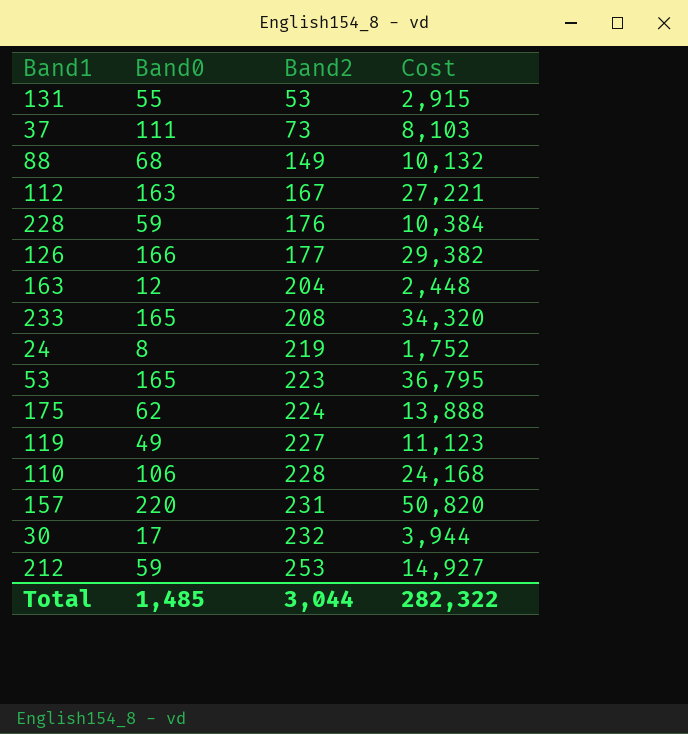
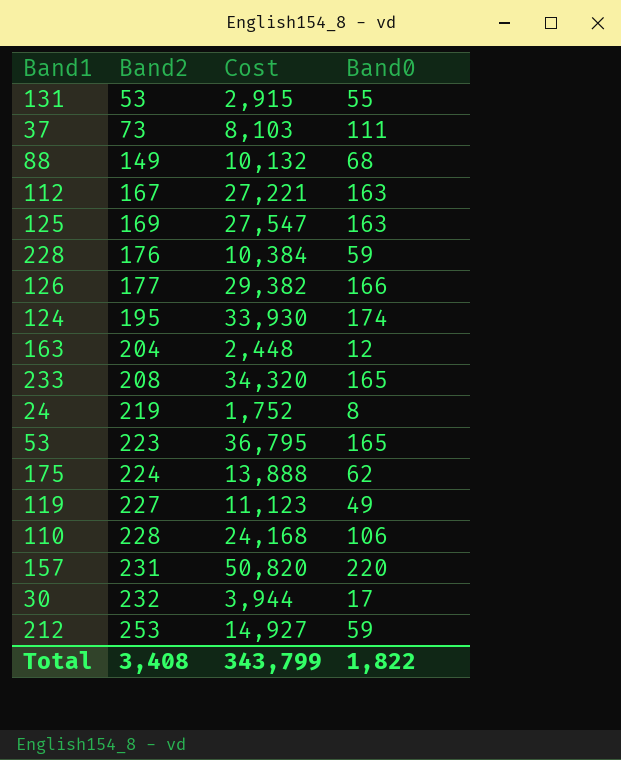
column Band0 | position: 2 -> 4
row 125: none -> 169 | 27,547 | 163
row 124: none -> 195 | 33,930 | 174
Total | Band2: 3,044 -> 3,408
Total | Cost: 282,322 -> 343,799
Total | Band0: 1,485 -> 1,822

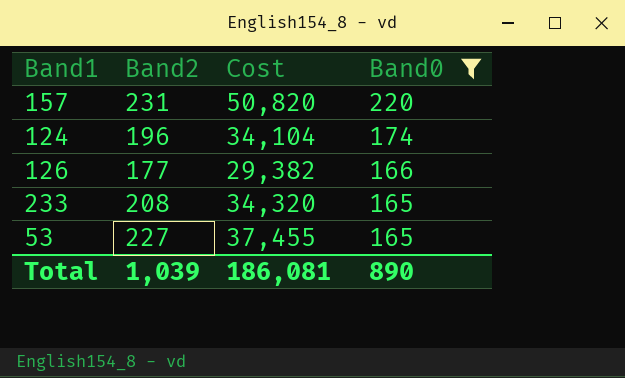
filter: none -> Band0 >= 165
row order: Band2 ascending -> Band0 descending
124 | Band2: 195 -> 196
124 | Cost: 33,930 -> 34,104
53 | Band2: 223 -> 227
53 | Cost: 36,795 -> 37,455
Total | Band2: 3,408 -> 1,039
Total | Cost: 343,799 -> 186,081
Total | Band0: 1,822 -> 890

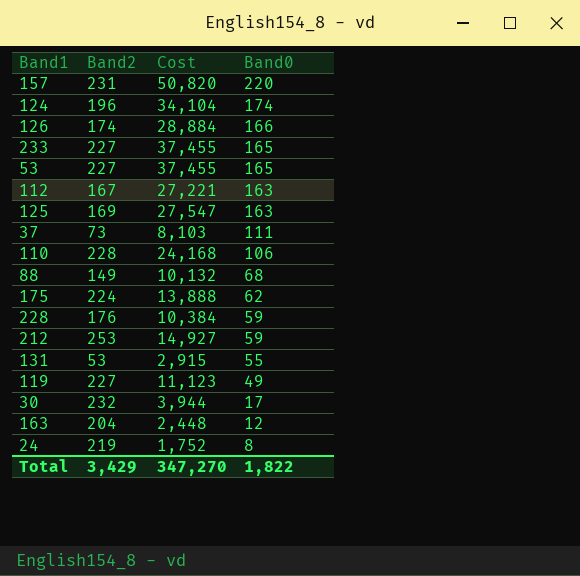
filter: Band0 >= 165 -> none
126 | Band2: 177 -> 174
126 | Cost: 29,382 -> 28,884
233 | Band2: 208 -> 227
233 | Cost: 34,320 -> 37,455
Total | Band2: 1,039 -> 3,429
Total | Cost: 186,081 -> 347,270
Total | Band0: 890 -> 1,822

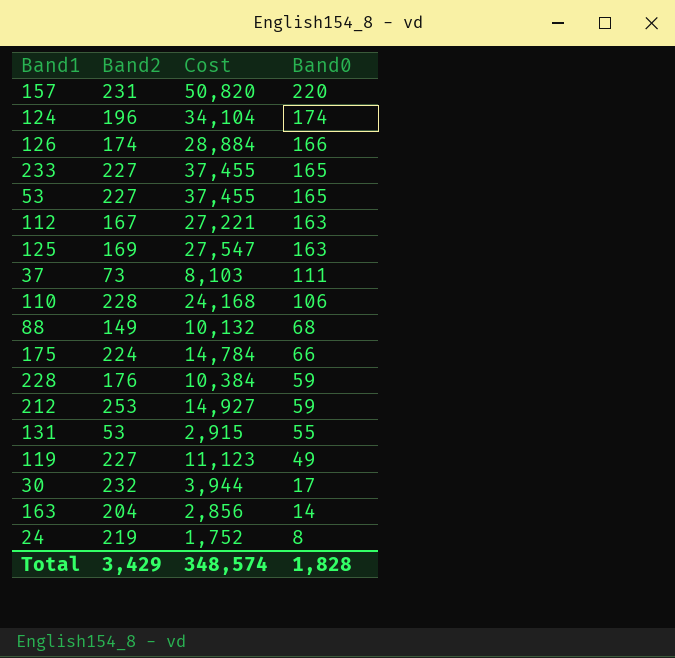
175 | Cost: 13,888 -> 14,784
175 | Band0: 62 -> 66
163 | Cost: 2,448 -> 2,856
163 | Band0: 12 -> 14
Total | Cost: 347,270 -> 348,574
Total | Band0: 1,822 -> 1,828

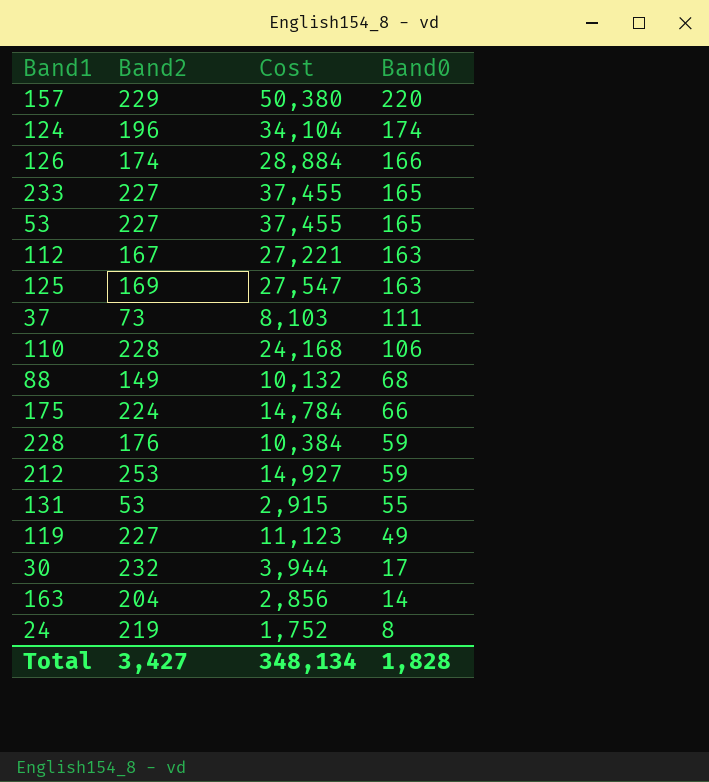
157 | Band2: 231 -> 229
157 | Cost: 50,820 -> 50,380
Total | Band2: 3,429 -> 3,427
Total | Cost: 348,574 -> 348,134

